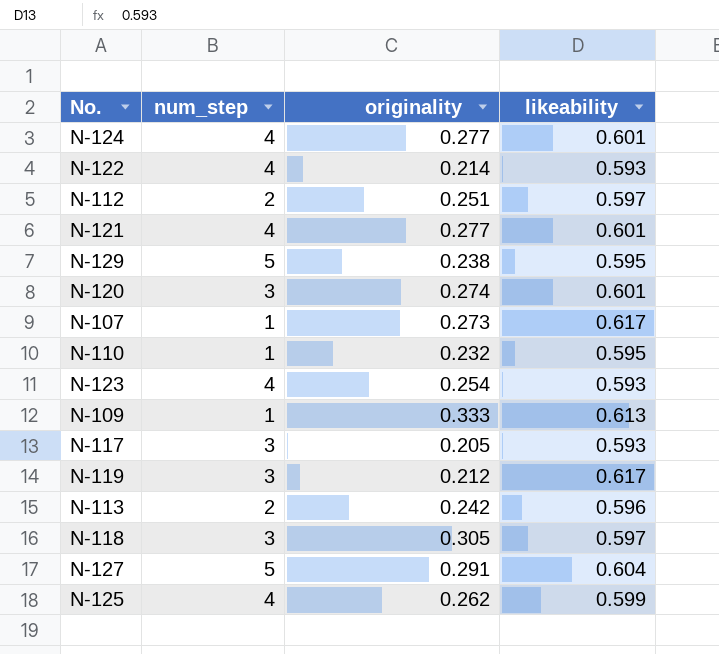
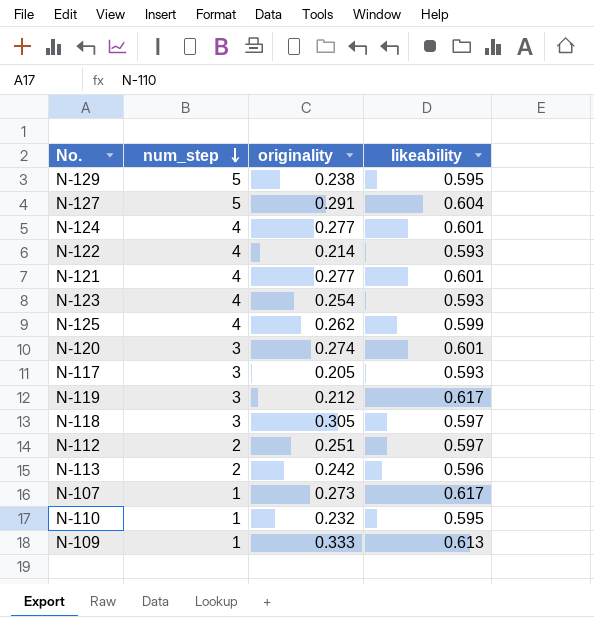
row order: none -> num_step descending

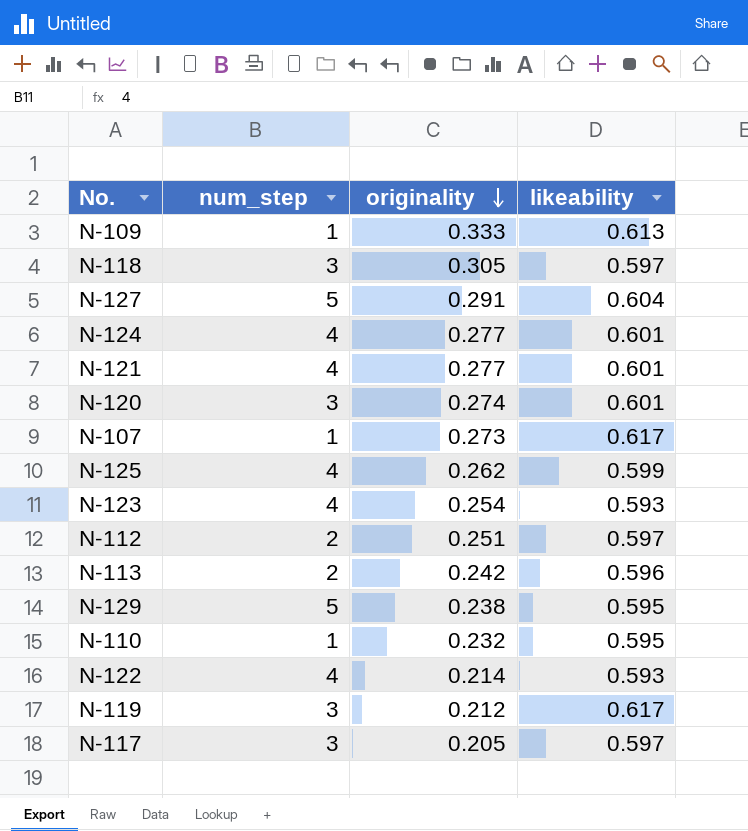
row order: num_step descending -> originality descending
N-117 | likeability: 0.593 -> 0.597

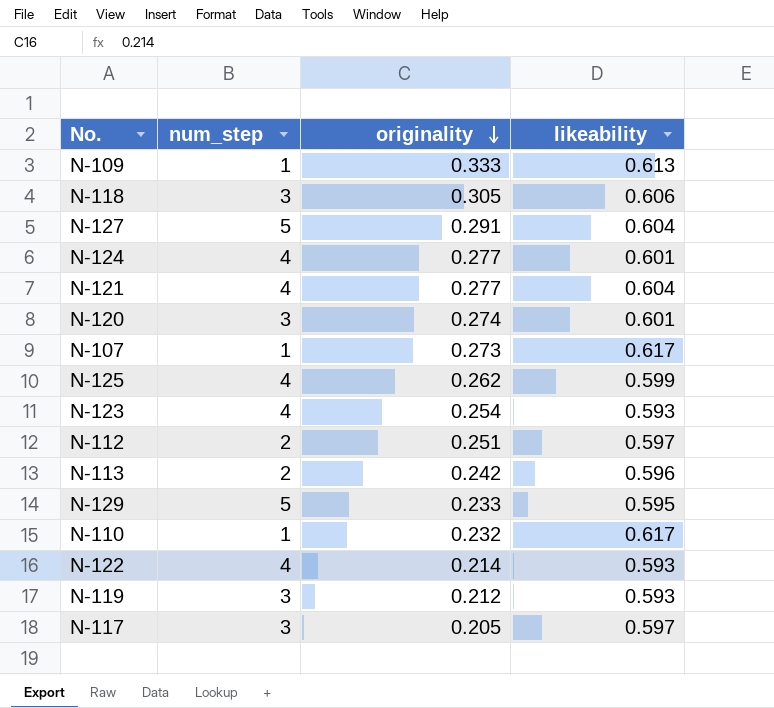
N-118 | likeability: 0.597 -> 0.606
N-121 | likeability: 0.601 -> 0.604
N-129 | originality: 0.238 -> 0.233
N-110 | likeability: 0.595 -> 0.617
N-119 | likeability: 0.617 -> 0.593

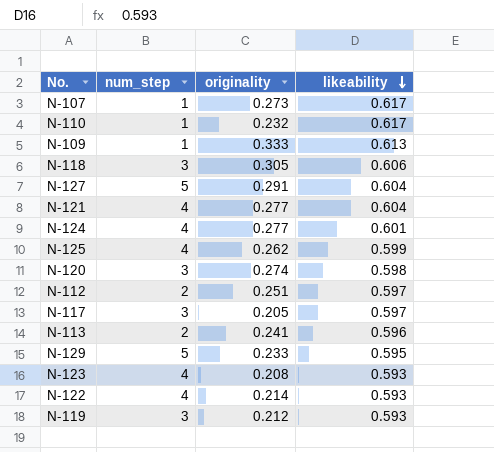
row order: originality descending -> likeability descending
N-120 | likeability: 0.601 -> 0.598
N-113 | originality: 0.242 -> 0.241
N-123 | originality: 0.254 -> 0.208

